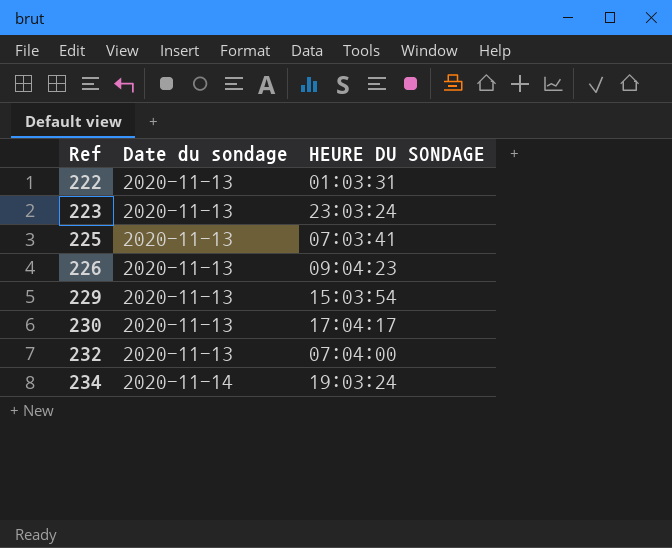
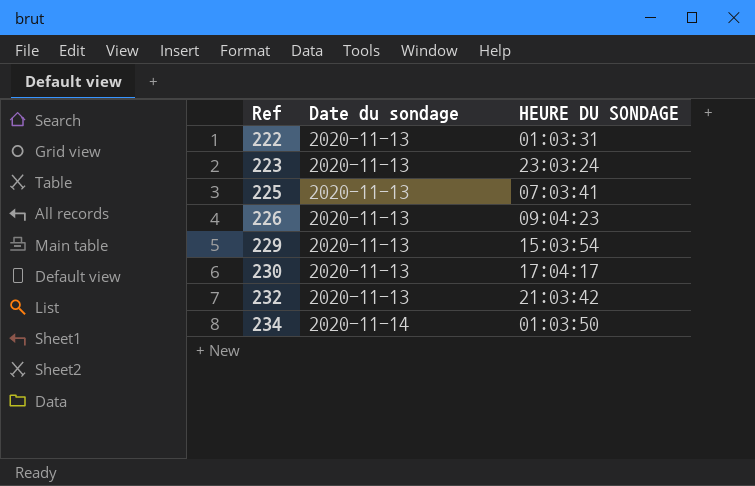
232 | HEURE DU SONDAGE: 07:04:00 -> 21:03:42
234 | HEURE DU SONDAGE: 19:03:24 -> 01:03:50

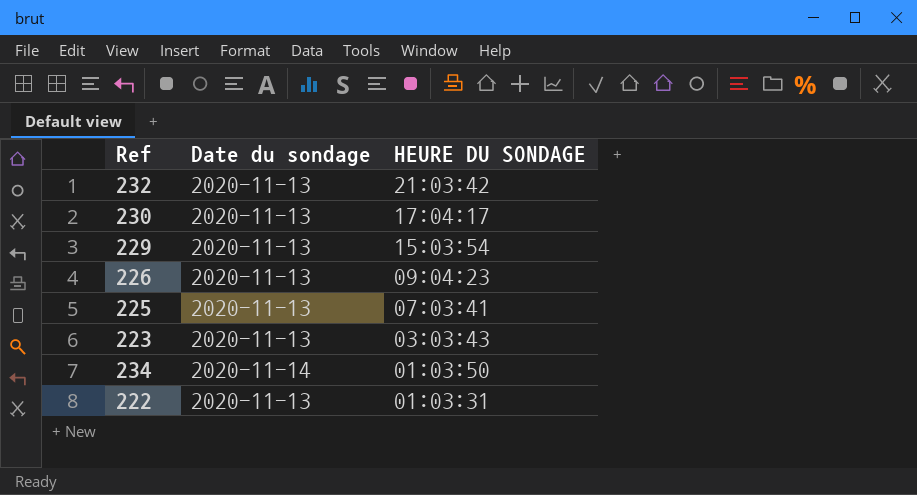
row order: Ref ascending -> HEURE DU SONDAGE descending
223 | HEURE DU SONDAGE: 23:03:24 -> 03:03:43

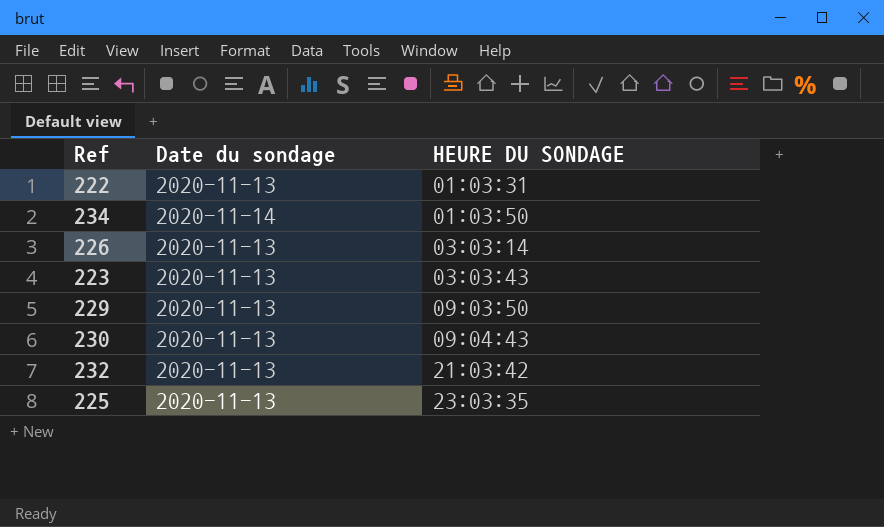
row order: HEURE DU SONDAGE descending -> HEURE DU SONDAGE ascending
226 | HEURE DU SONDAGE: 09:04:23 -> 03:03:14
229 | HEURE DU SONDAGE: 15:03:54 -> 09:03:50
230 | HEURE DU SONDAGE: 17:04:17 -> 09:04:43
225 | HEURE DU SONDAGE: 07:03:41 -> 23:03:35

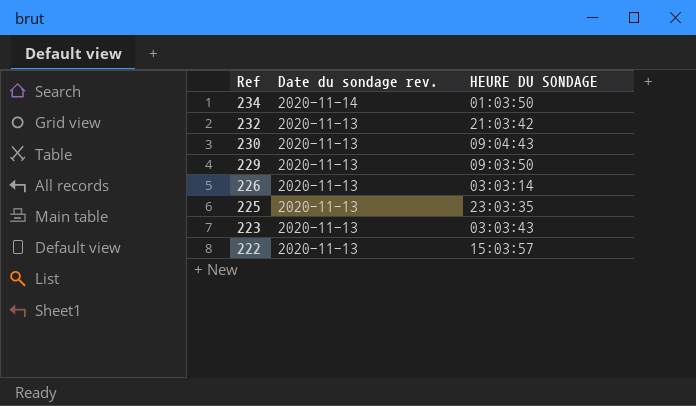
row order: HEURE DU SONDAGE ascending -> Ref descending
column name: Date du sondage -> Date du sondage rev.
222 | HEURE DU SONDAGE: 01:03:31 -> 15:03:57

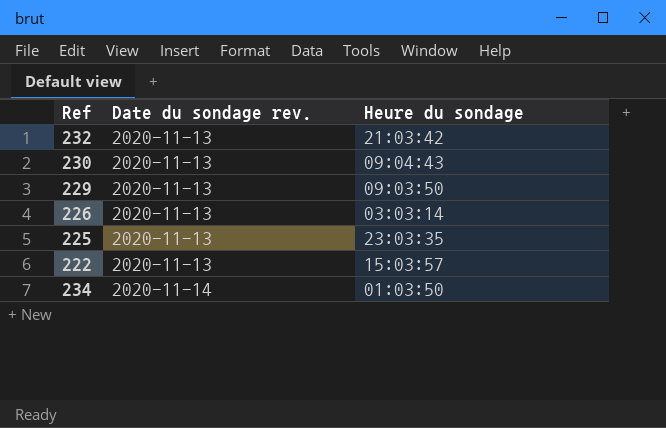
row order: Ref descending -> Date du sondage rev. ascending
column name: HEURE DU SONDAGE -> Heure du sondage
row 223: 2020-11-13 | 03:03:43 -> none

